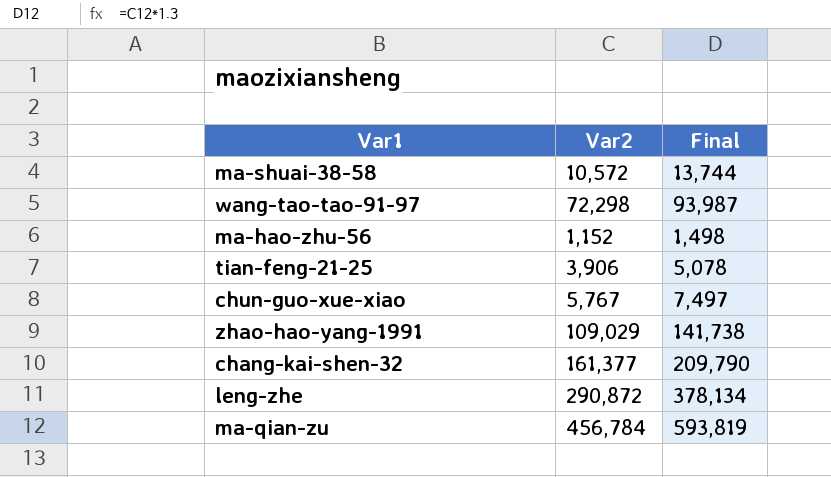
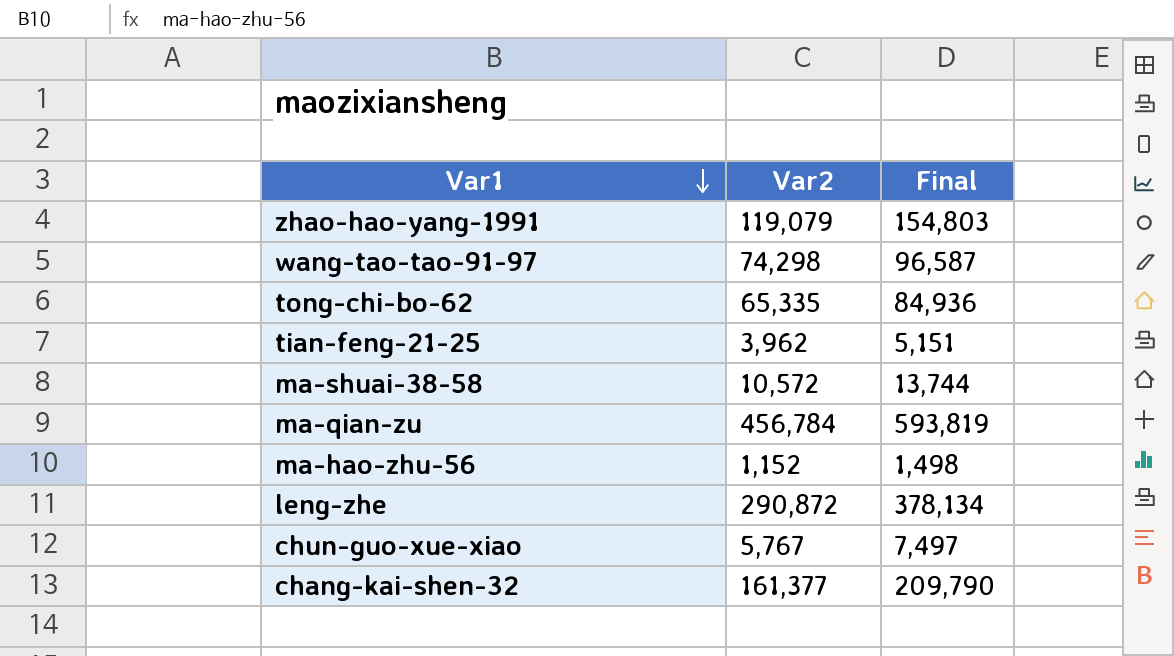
row order: none -> Var1 descending
zhao-hao-yang-1991 | Var2: 109,029 -> 119,079
zhao-hao-yang-1991 | Final: 141,738 -> 154,803
wang-tao-tao-91-97 | Var2: 72,298 -> 74,298
wang-tao-tao-91-97 | Final: 93,987 -> 96,587
row tong-chi-bo-62: none -> 65,335 | 84,936
tian-feng-21-25 | Var2: 3,906 -> 3,962
tian-feng-21-25 | Final: 5,078 -> 5,151

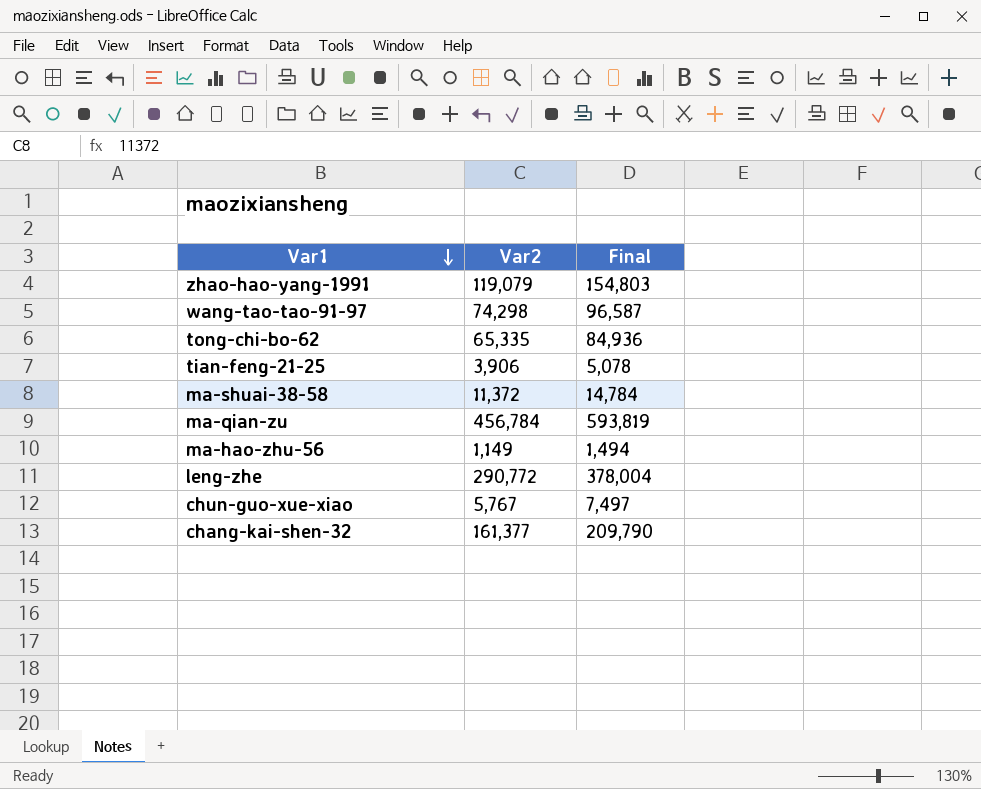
tian-feng-21-25 | Var2: 3,962 -> 3,906
tian-feng-21-25 | Final: 5,151 -> 5,078
ma-shuai-38-58 | Var2: 10,572 -> 11,372
ma-shuai-38-58 | Final: 13,744 -> 14,784
ma-hao-zhu-56 | Var2: 1,152 -> 1,149
ma-hao-zhu-56 | Final: 1,498 -> 1,494
leng-zhe | Var2: 290,872 -> 290,772
leng-zhe | Final: 378,134 -> 378,004

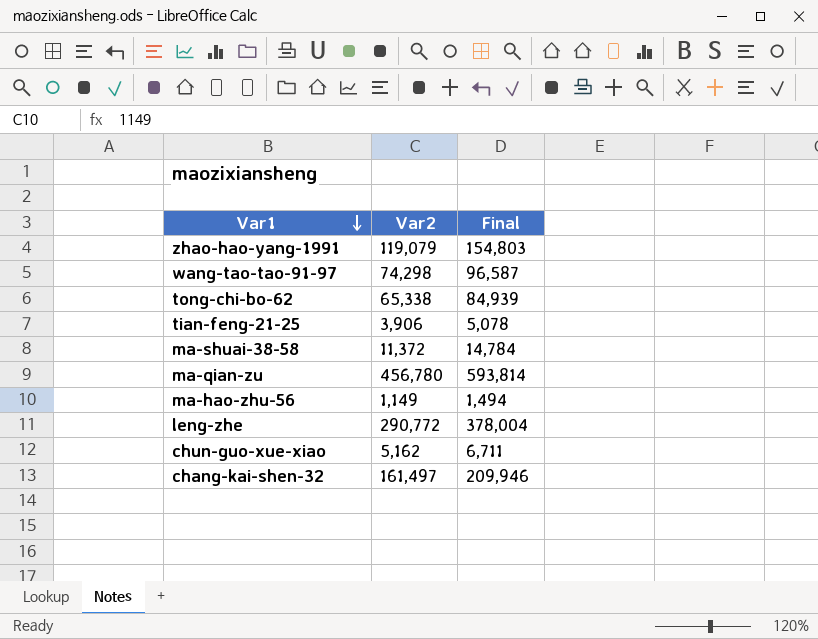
tong-chi-bo-62 | Var2: 65,335 -> 65,338
tong-chi-bo-62 | Final: 84,936 -> 84,939
ma-qian-zu | Var2: 456,784 -> 456,780
ma-qian-zu | Final: 593,819 -> 593,814
chun-guo-xue-xiao | Var2: 5,767 -> 5,162
chun-guo-xue-xiao | Final: 7,497 -> 6,711
chang-kai-shen-32 | Var2: 161,377 -> 161,497
chang-kai-shen-32 | Final: 209,790 -> 209,946

